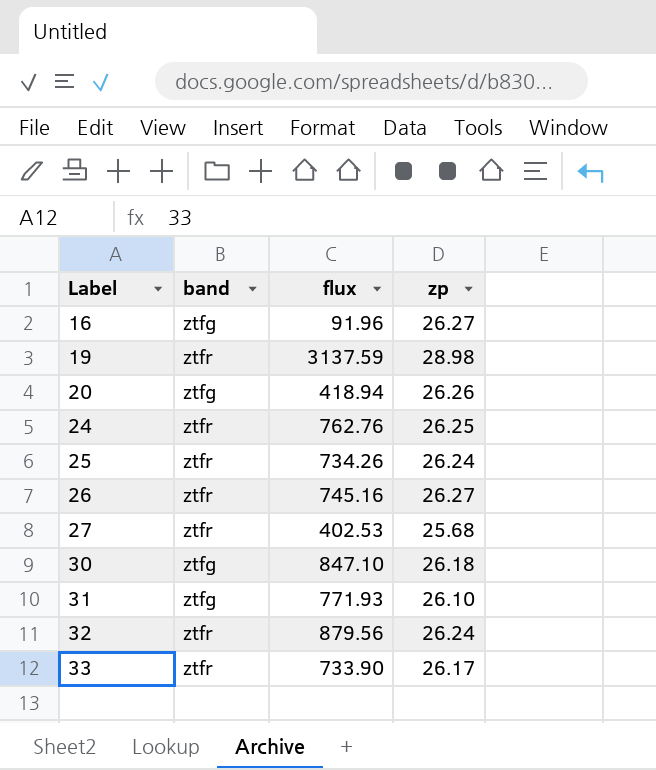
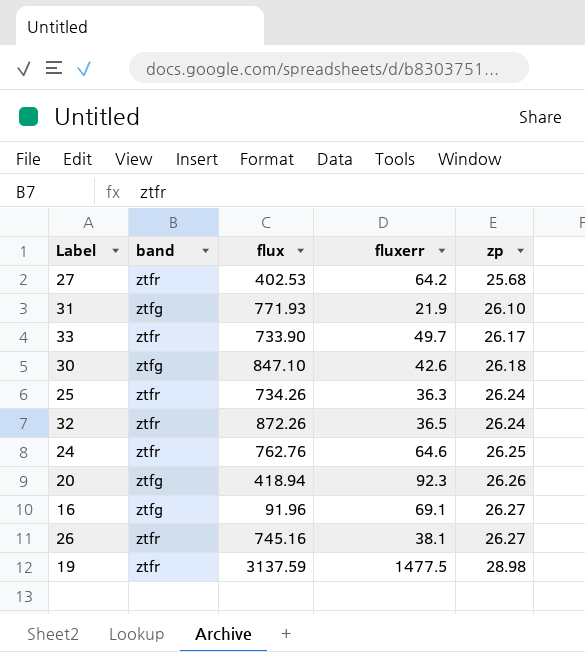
row order: Label ascending -> zp ascending
column fluxerr | position: none -> 4
32 | flux: 879.56 -> 872.26

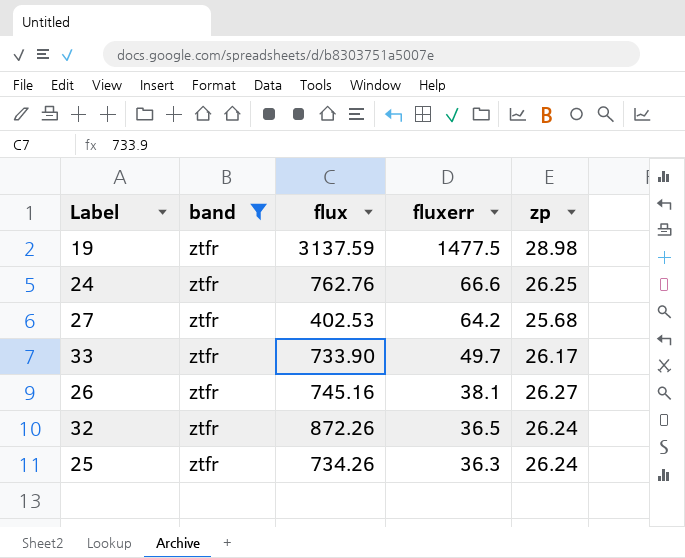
filter: none -> band = ztfr
row order: zp ascending -> fluxerr descending
24 | fluxerr: 64.6 -> 66.6

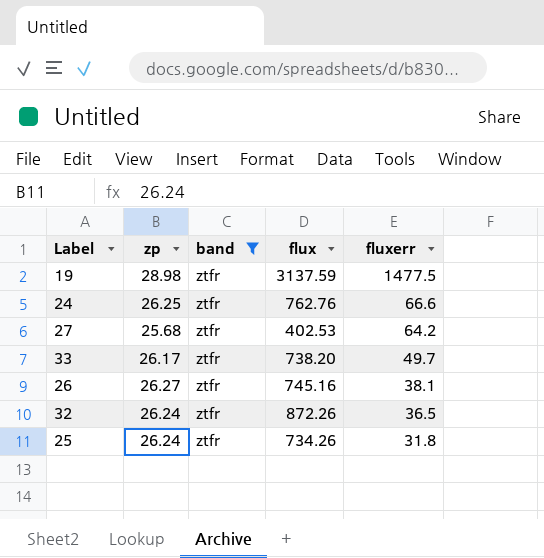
column zp | position: 5 -> 2
33 | flux: 733.90 -> 738.20
25 | fluxerr: 36.3 -> 31.8

